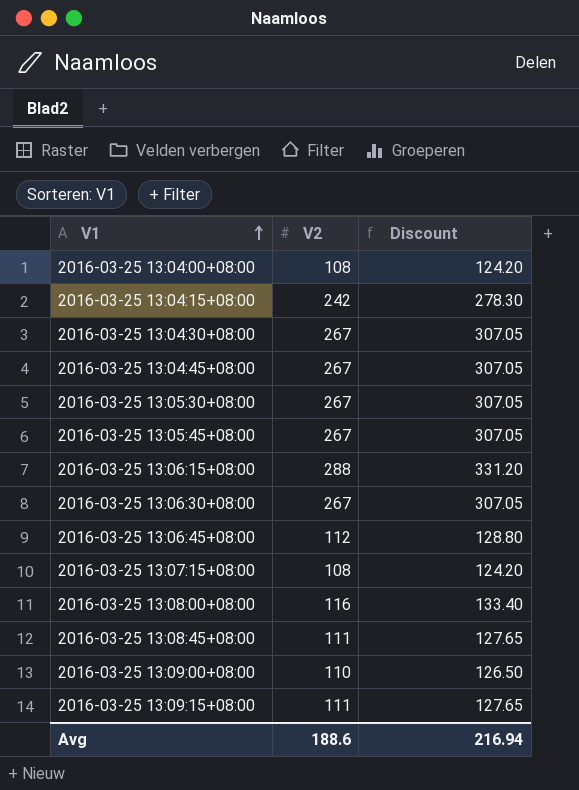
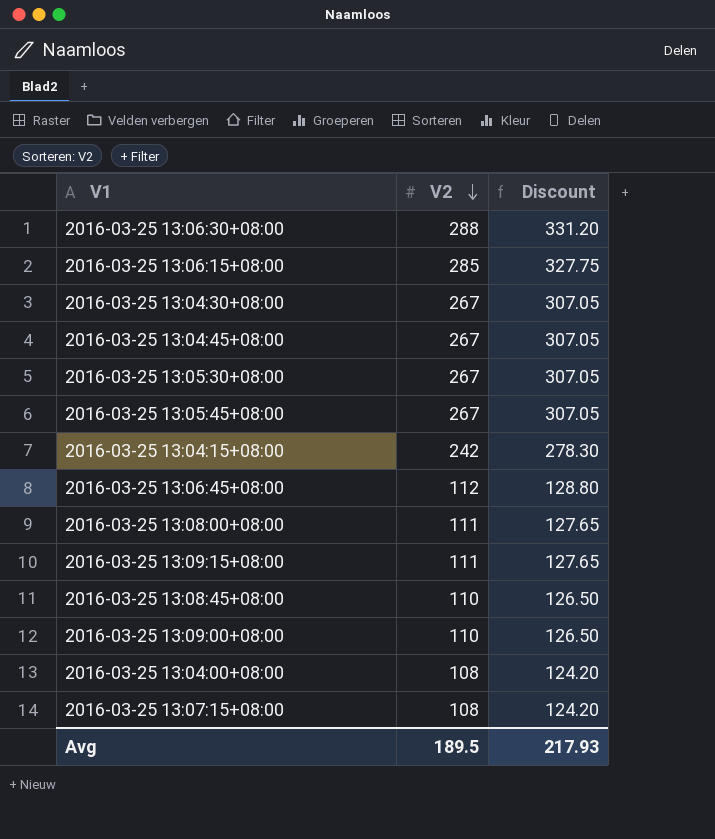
row order: V1 ascending -> V2 descending
2016-03-25 13:06:30+08:00 | V2: 267 -> 288
2016-03-25 13:06:30+08:00 | Discount: 307.05 -> 331.20
2016-03-25 13:06:15+08:00 | V2: 288 -> 285
2016-03-25 13:06:15+08:00 | Discount: 331.20 -> 327.75
2016-03-25 13:08:00+08:00 | V2: 116 -> 111
2016-03-25 13:08:00+08:00 | Discount: 133.40 -> 127.65
2016-03-25 13:08:45+08:00 | V2: 111 -> 110
2016-03-25 13:08:45+08:00 | Discount: 127.65 -> 126.50
Avg | V2: 188.6 -> 189.5
Avg | Discount: 216.94 -> 217.93

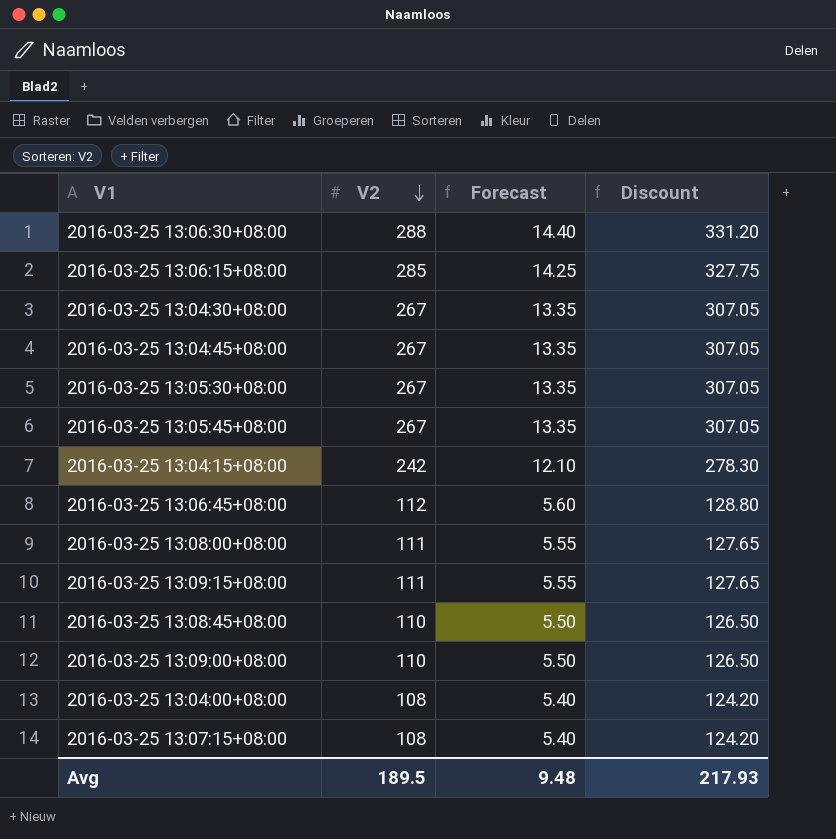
column Forecast | formula: none -> [V2] * 0.05

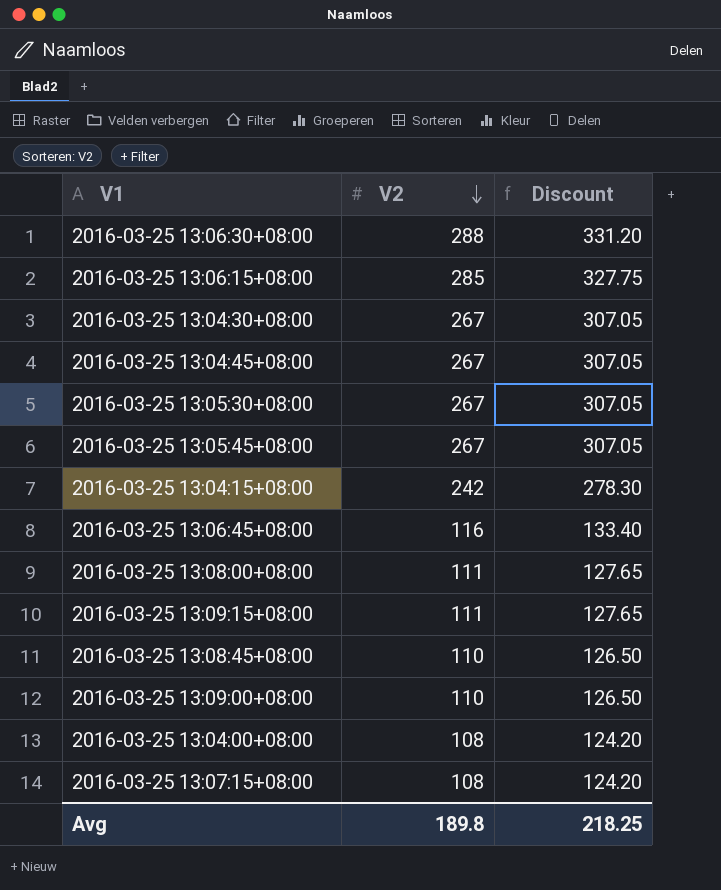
column Forecast | formula: [V2] * 0.05 -> none
2016-03-25 13:06:45+08:00 | V2: 112 -> 116
2016-03-25 13:06:45+08:00 | Discount: 128.80 -> 133.40
Avg | V2: 189.5 -> 189.8
Avg | Discount: 217.93 -> 218.25

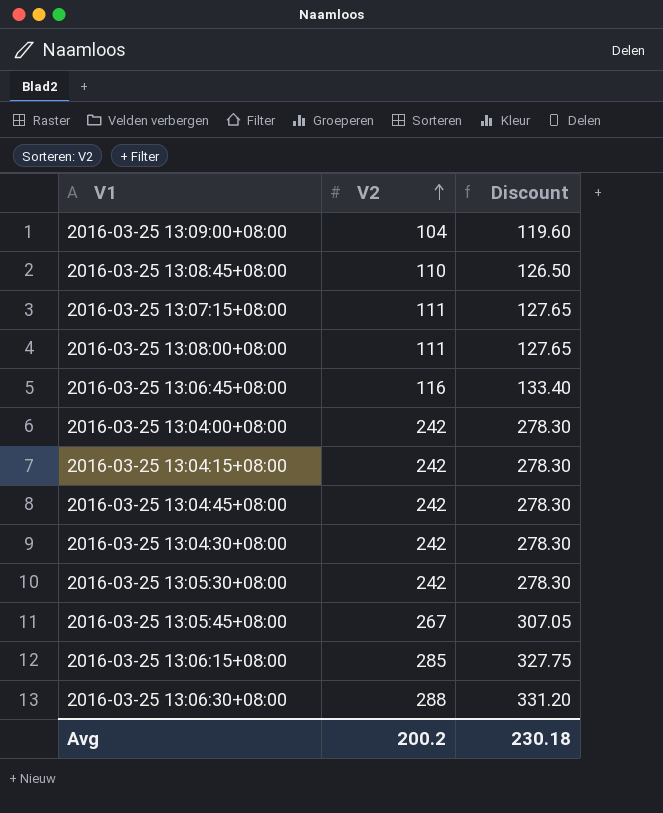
row order: V2 descending -> V2 ascending
row 2016-03-25 13:09:15+08:00: 111 | 127.65 -> none
2016-03-25 13:09:00+08:00 | V2: 110 -> 104
2016-03-25 13:09:00+08:00 | Discount: 126.50 -> 119.60
2016-03-25 13:07:15+08:00 | V2: 108 -> 111
2016-03-25 13:07:15+08:00 | Discount: 124.20 -> 127.65
2016-03-25 13:04:00+08:00 | V2: 108 -> 242
2016-03-25 13:04:00+08:00 | Discount: 124.20 -> 278.30
2016-03-25 13:04:45+08:00 | V2: 267 -> 242
2016-03-25 13:04:45+08:00 | Discount: 307.05 -> 278.30
2016-03-25 13:04:30+08:00 | V2: 267 -> 242
2016-03-25 13:04:30+08:00 | Discount: 307.05 -> 278.30
2016-03-25 13:05:30+08:00 | V2: 267 -> 242
2016-03-25 13:05:30+08:00 | Discount: 307.05 -> 278.30
Avg | V2: 189.8 -> 200.2
Avg | Discount: 218.25 -> 230.18

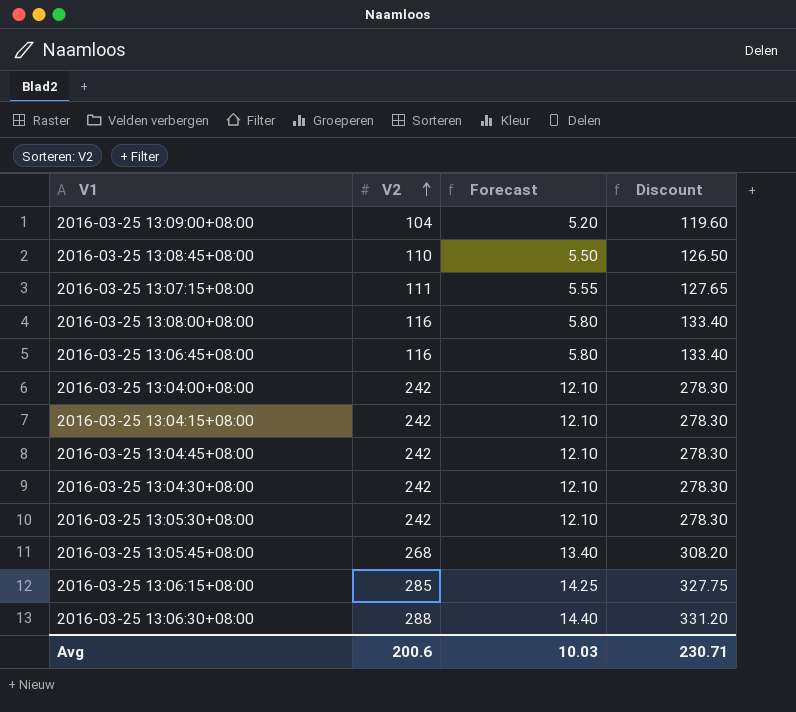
column Forecast | formula: none -> [V2] * 0.05
2016-03-25 13:08:00+08:00 | V2: 111 -> 116
2016-03-25 13:08:00+08:00 | Discount: 127.65 -> 133.40
2016-03-25 13:05:45+08:00 | V2: 267 -> 268
2016-03-25 13:05:45+08:00 | Discount: 307.05 -> 308.20
Avg | V2: 200.2 -> 200.6
Avg | Discount: 230.18 -> 230.71

